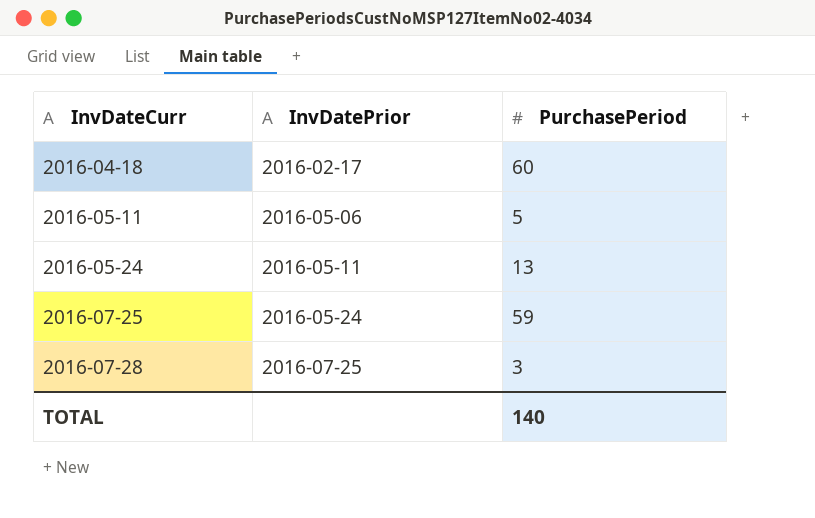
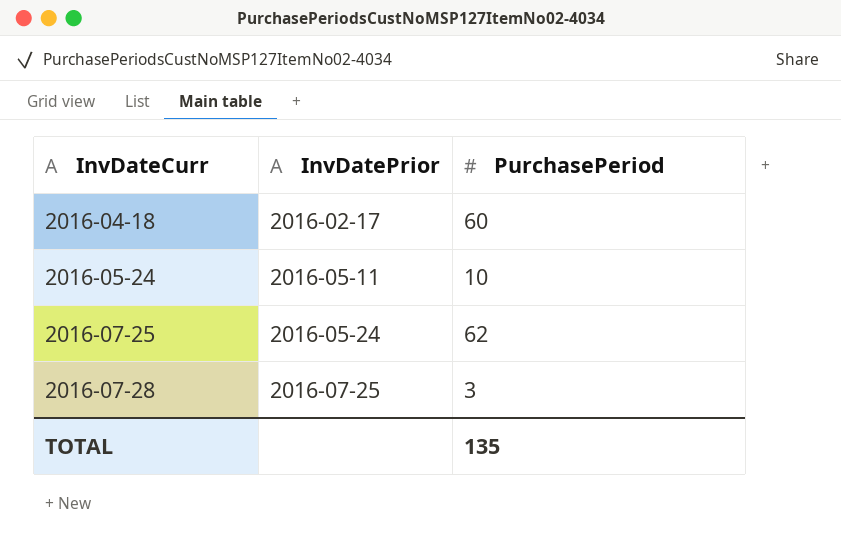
row 2016-05-11: 2016-05-06 | 5 -> none
2016-05-24 | PurchasePeriod: 13 -> 10
2016-07-25 | PurchasePeriod: 59 -> 62
TOTAL | PurchasePeriod: 140 -> 135

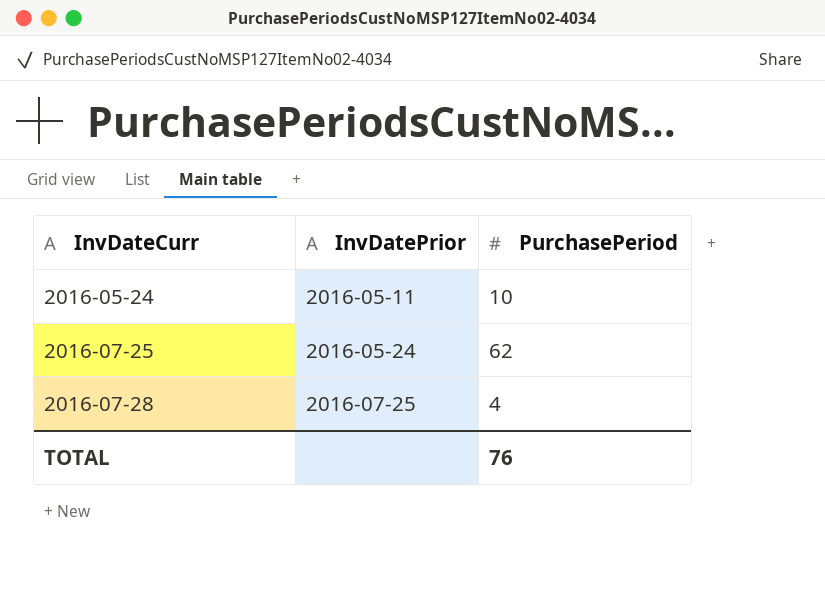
row 2016-04-18: 2016-02-17 | 60 -> none
2016-07-28 | PurchasePeriod: 3 -> 4
TOTAL | PurchasePeriod: 135 -> 76

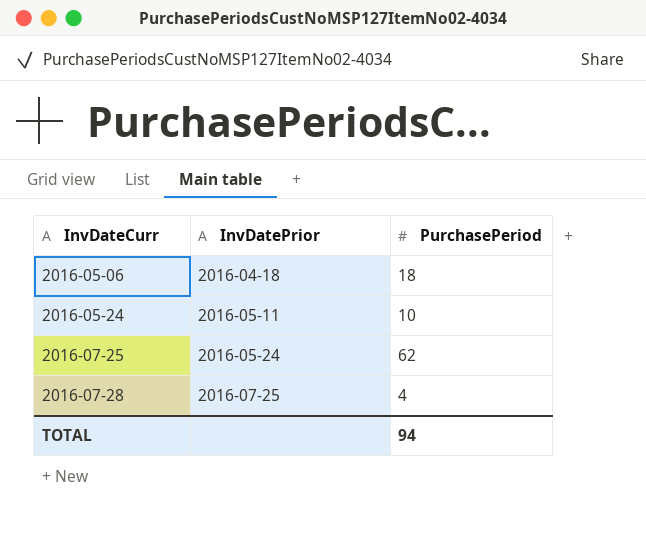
row 2016-05-06: none -> 2016-04-18 | 18
TOTAL | PurchasePeriod: 76 -> 94

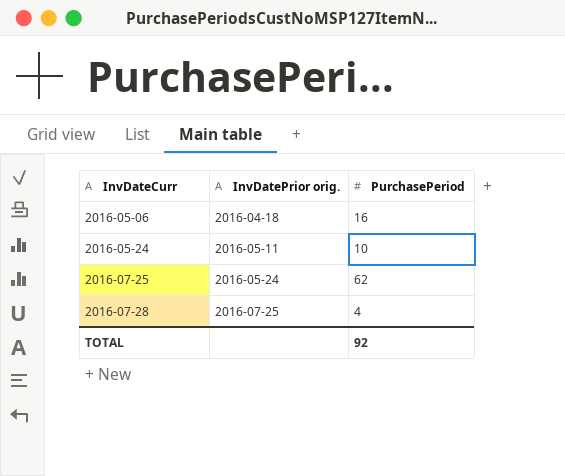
column name: InvDatePrior -> InvDatePrior orig.
2016-05-06 | PurchasePeriod: 18 -> 16
TOTAL | PurchasePeriod: 94 -> 92

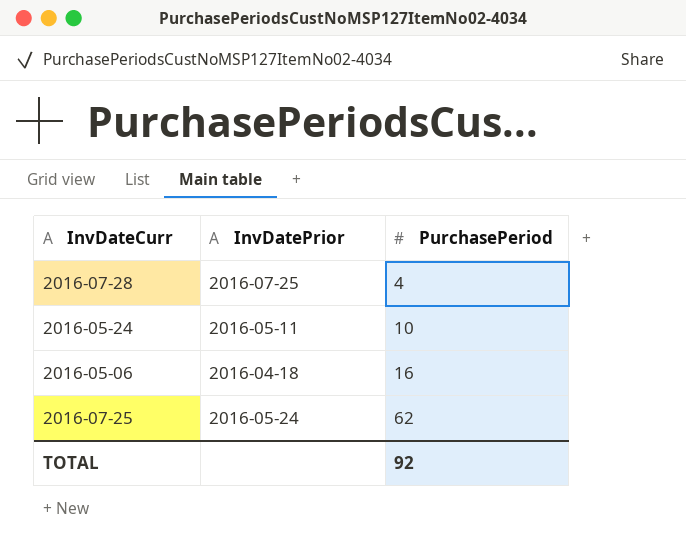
row order: InvDateCurr ascending -> PurchasePeriod ascending
column name: InvDatePrior orig. -> InvDatePrior

